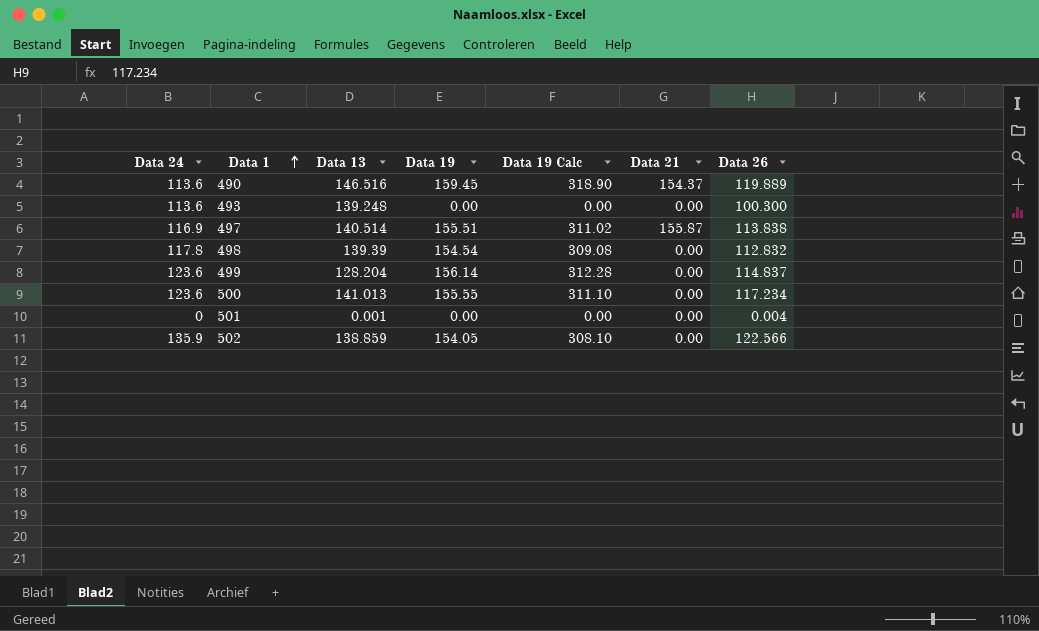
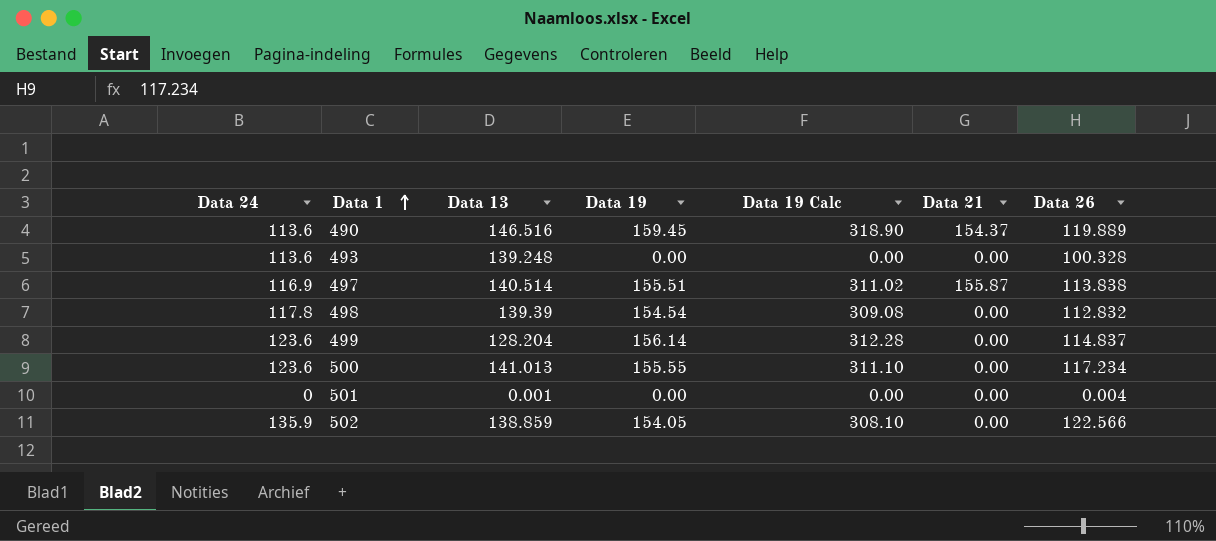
493 | Data 26: 100.300 -> 100.328

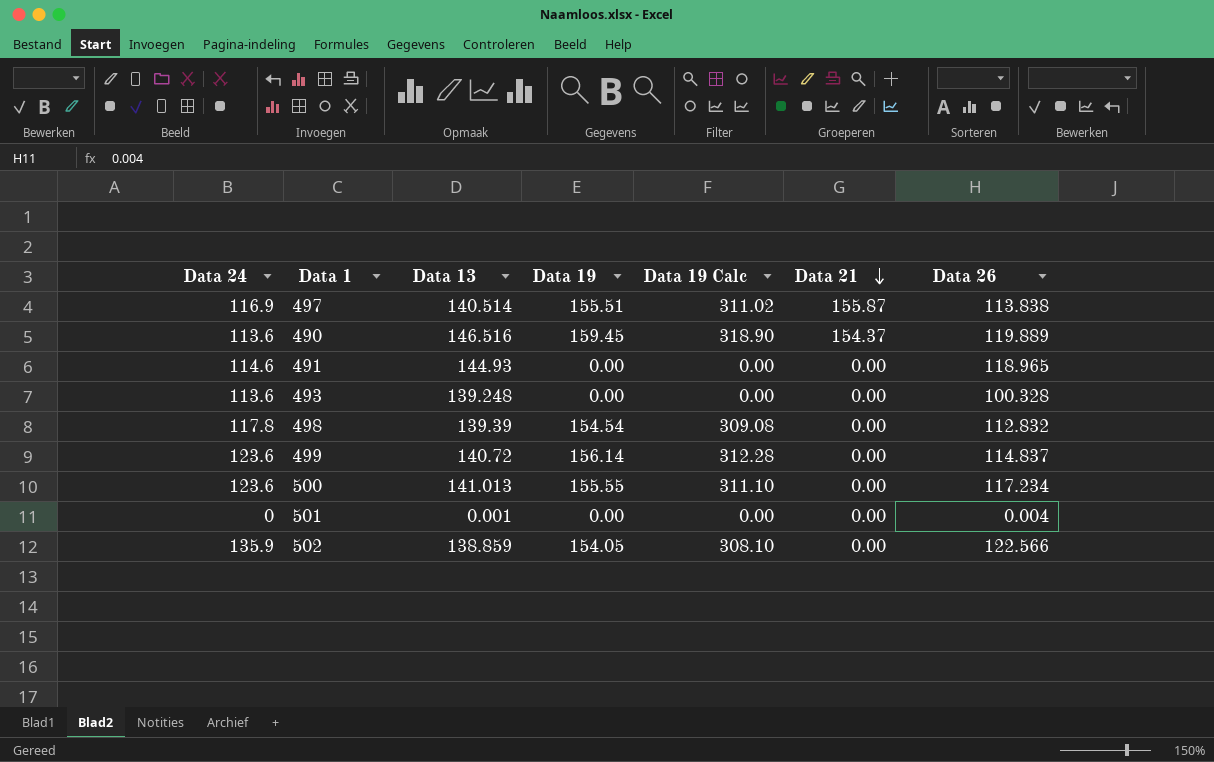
row order: Data 1 ascending -> Data 21 descending
row 491: none -> 114.6 | 144.93 | 0.00 | 0.00 | 0.00 | 118.965
499 | Data 13: 128.204 -> 140.72

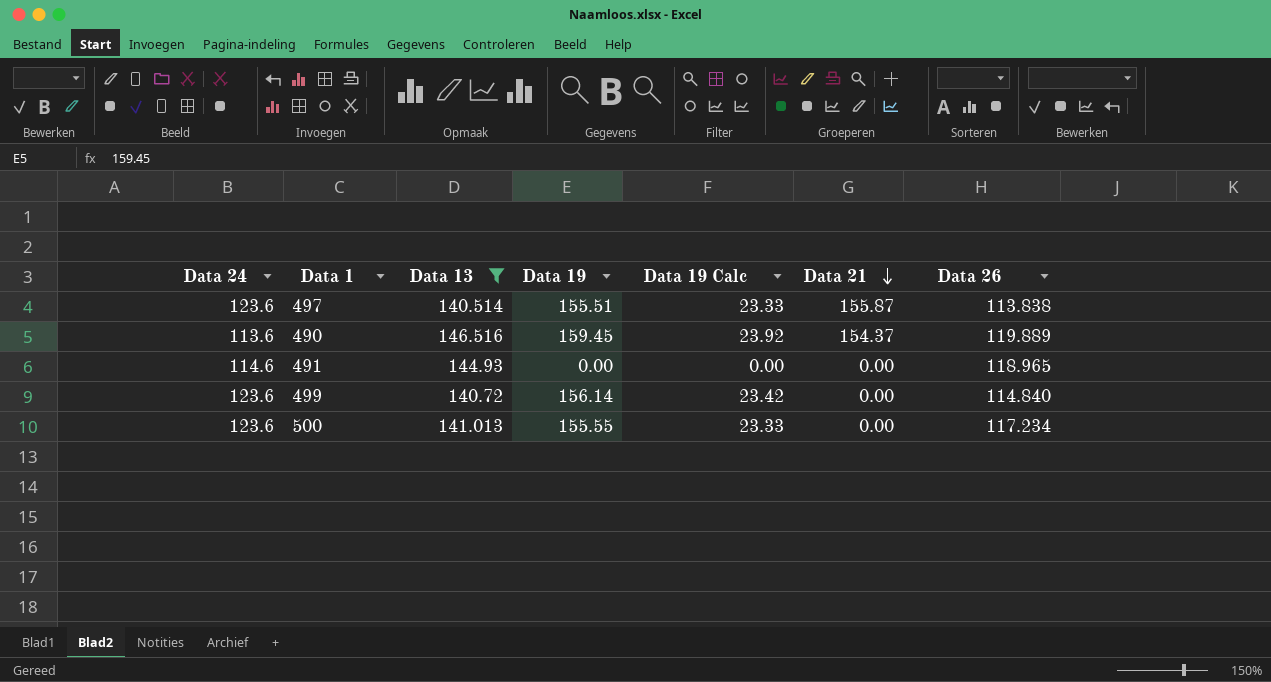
filter: none -> Data 13 >= 140.514
column Data 19 Calc | formula: [Data 19] * 2 -> [Data 19] * 0.15
497 | Data 24: 116.9 -> 123.6
499 | Data 26: 114.837 -> 114.840

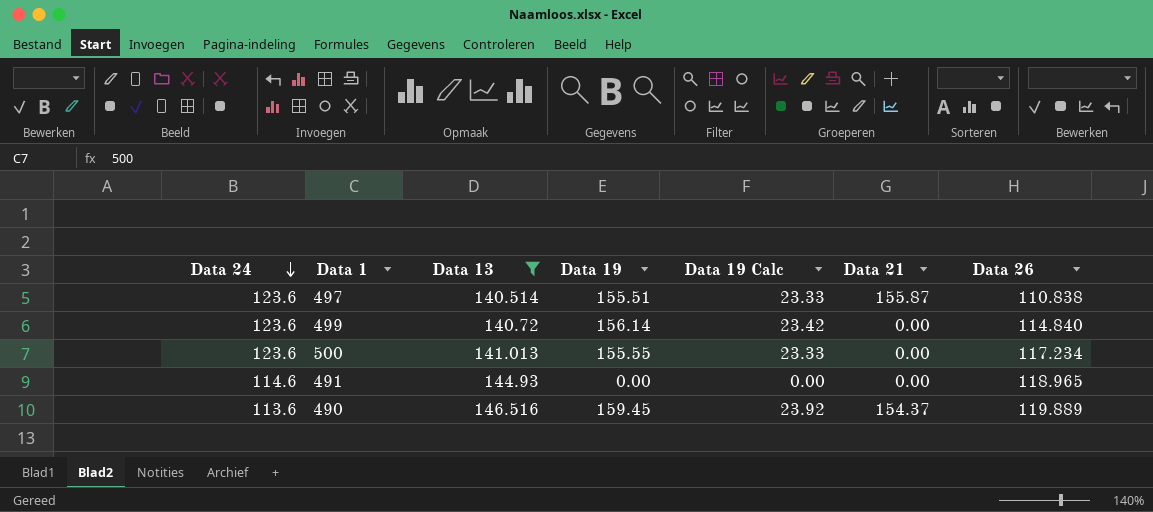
row order: Data 21 descending -> Data 24 descending
497 | Data 26: 113.838 -> 110.838

